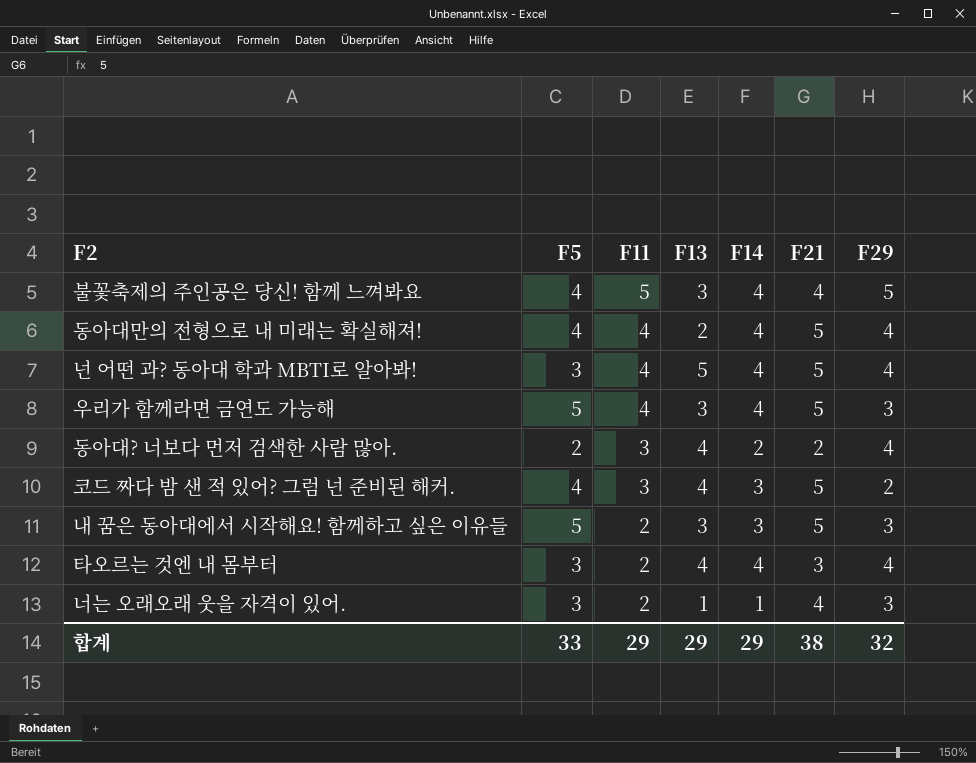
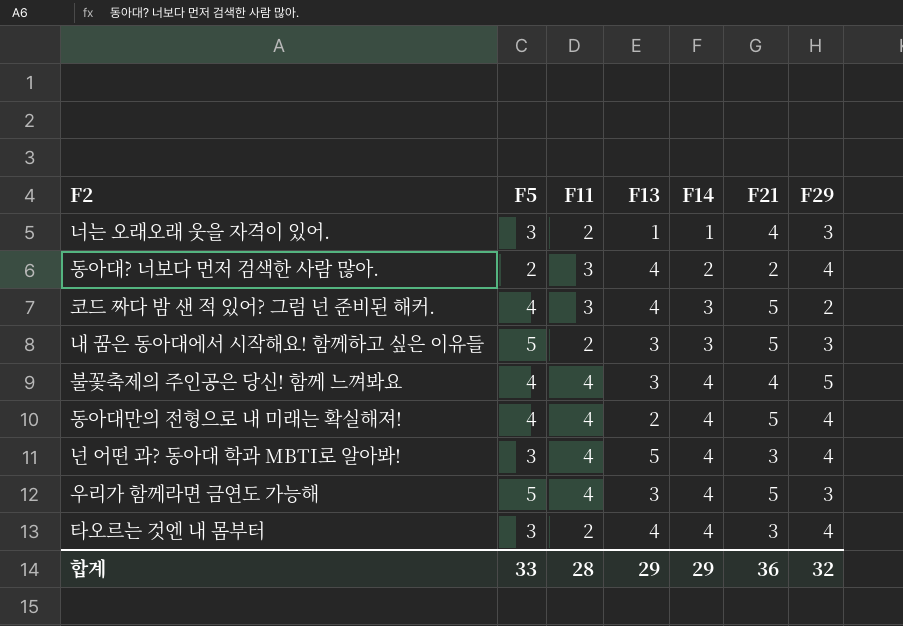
row order: F11 descending -> F14 ascending
불꽃축제의 주인공은 당신! 함께 느껴봐요 | F11: 5 -> 4
넌 어떤 과? 동아대 학과 MBTI로 알아봐! | F21: 5 -> 3
합계 | F11: 29 -> 28
합계 | F21: 38 -> 36

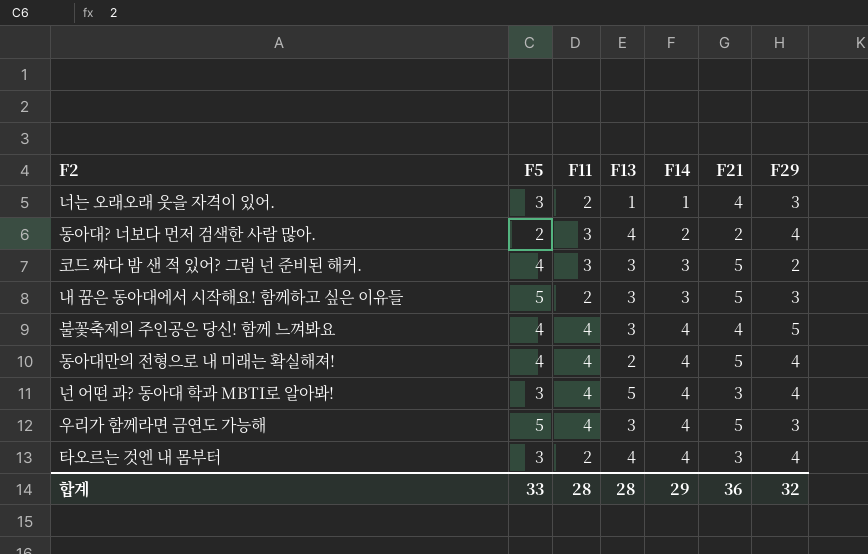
코드 짜다 밤 샌 적 있어? 그럼 넌 준비된 해커. | F13: 4 -> 3
합계 | F13: 29 -> 28

